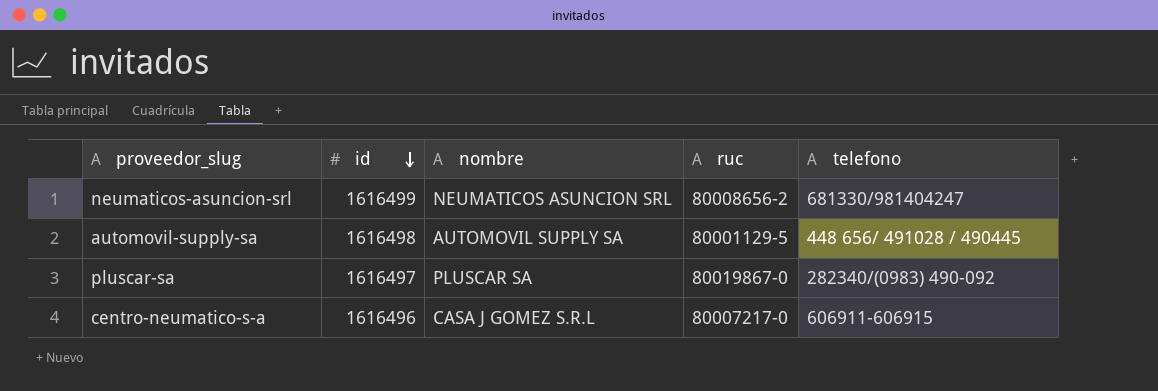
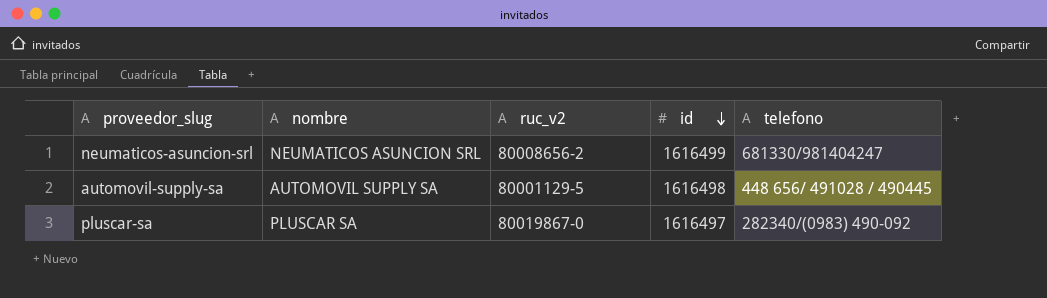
column name: ruc -> ruc_v2
column id | position: 2 -> 4
row centro-neumatico-s-a: 1616496 | CASA J GOMEZ S.R.L | 80007217-0 | 606911-606915 -> none

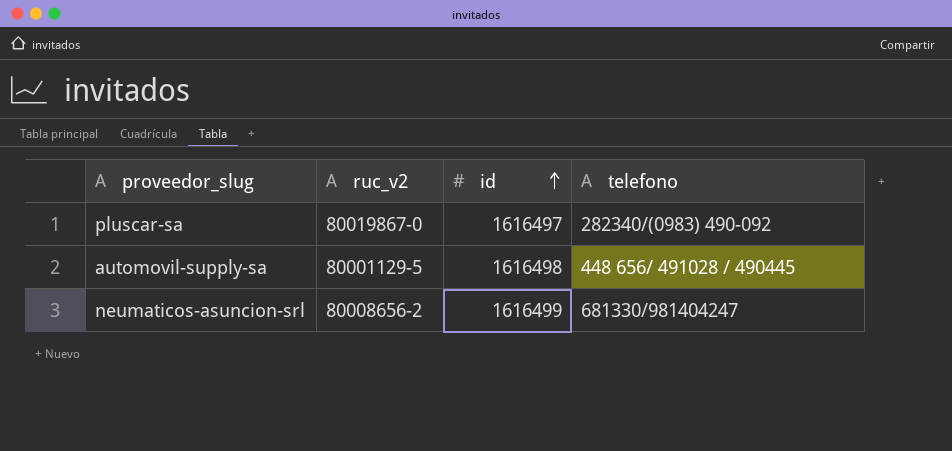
row order: id descending -> id ascending
column nombre | position: 2 -> none

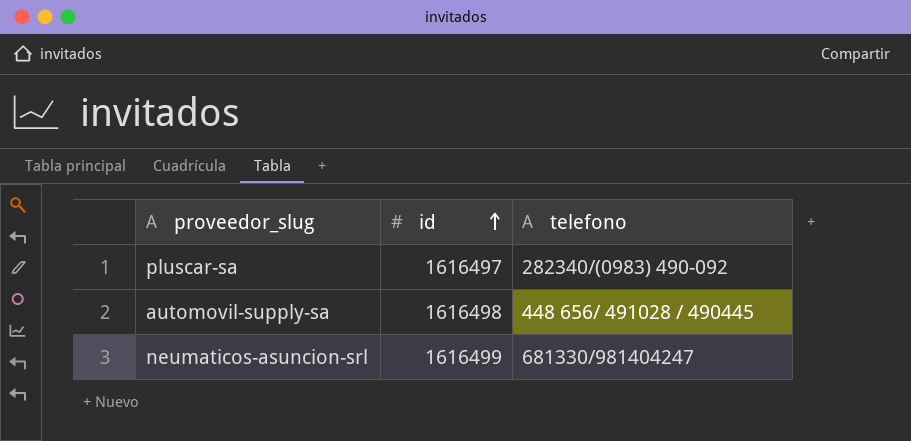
column ruc_v2 | position: 2 -> none

